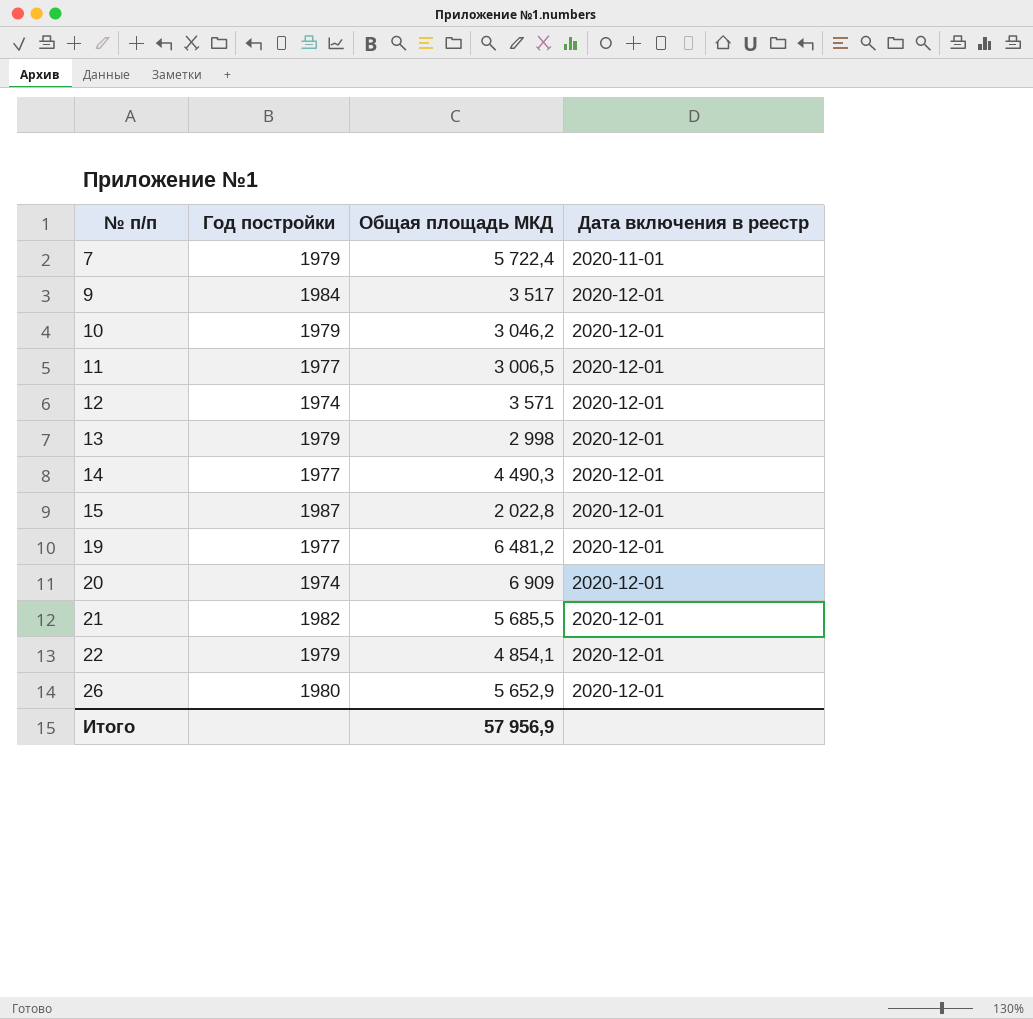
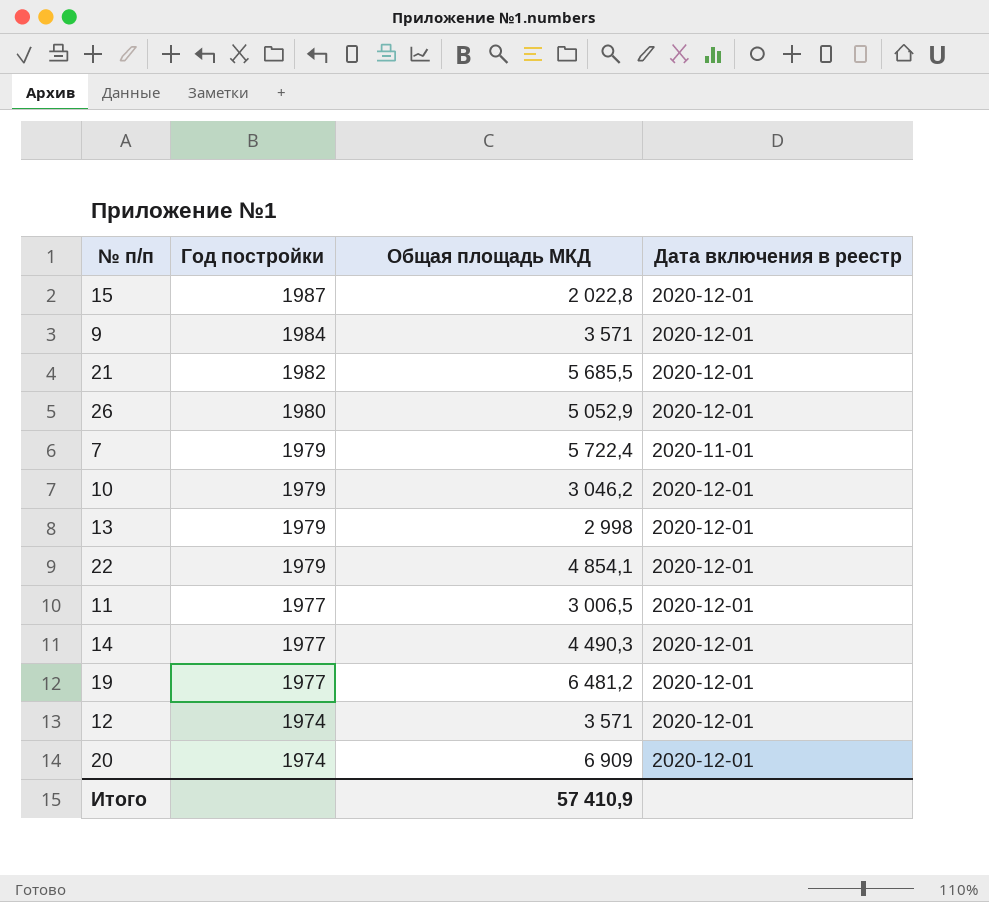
row order: № п/п ascending -> Год постройки descending
9 | Общая площадь МКД: 3 517 -> 3 571
26 | Общая площадь МКД: 5 652,9 -> 5 052,9
Итого | Общая площадь МКД: 57 956,9 -> 57 410,9

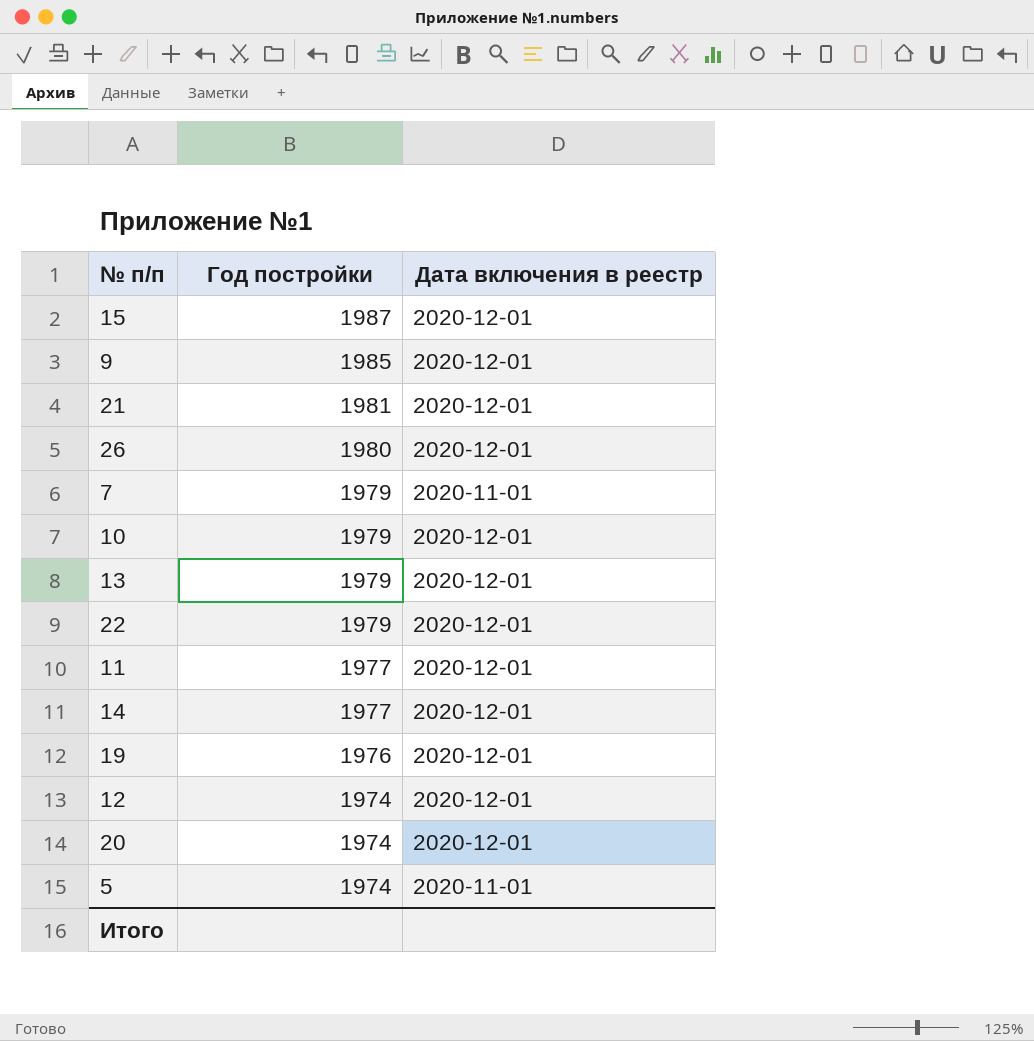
column Общая площадь МКД | position: 3 -> none
9 | Год постройки: 1984 -> 1985
21 | Год постройки: 1982 -> 1981
19 | Год постройки: 1977 -> 1976
row 5: none -> 1974 | 2020-11-01

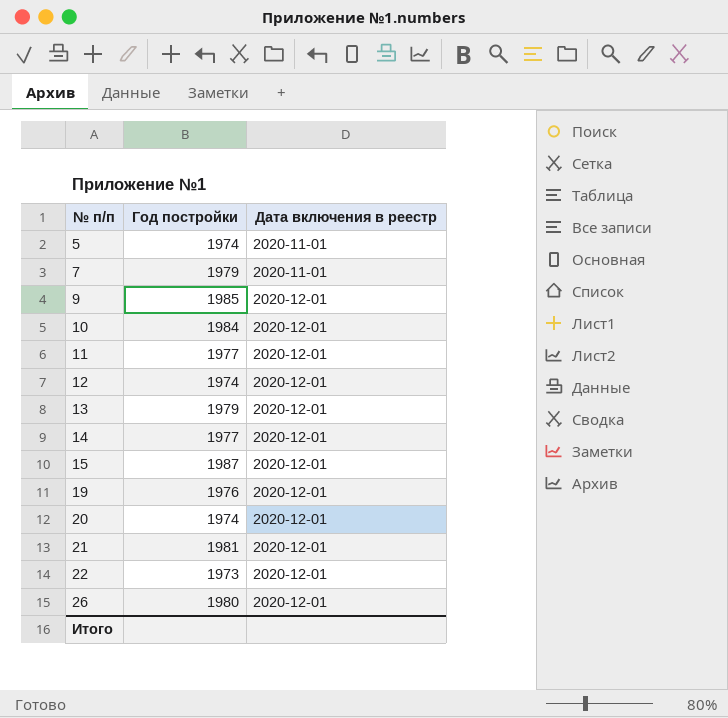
row order: Год постройки descending -> № п/п ascending
10 | Год постройки: 1979 -> 1984
22 | Год постройки: 1979 -> 1973

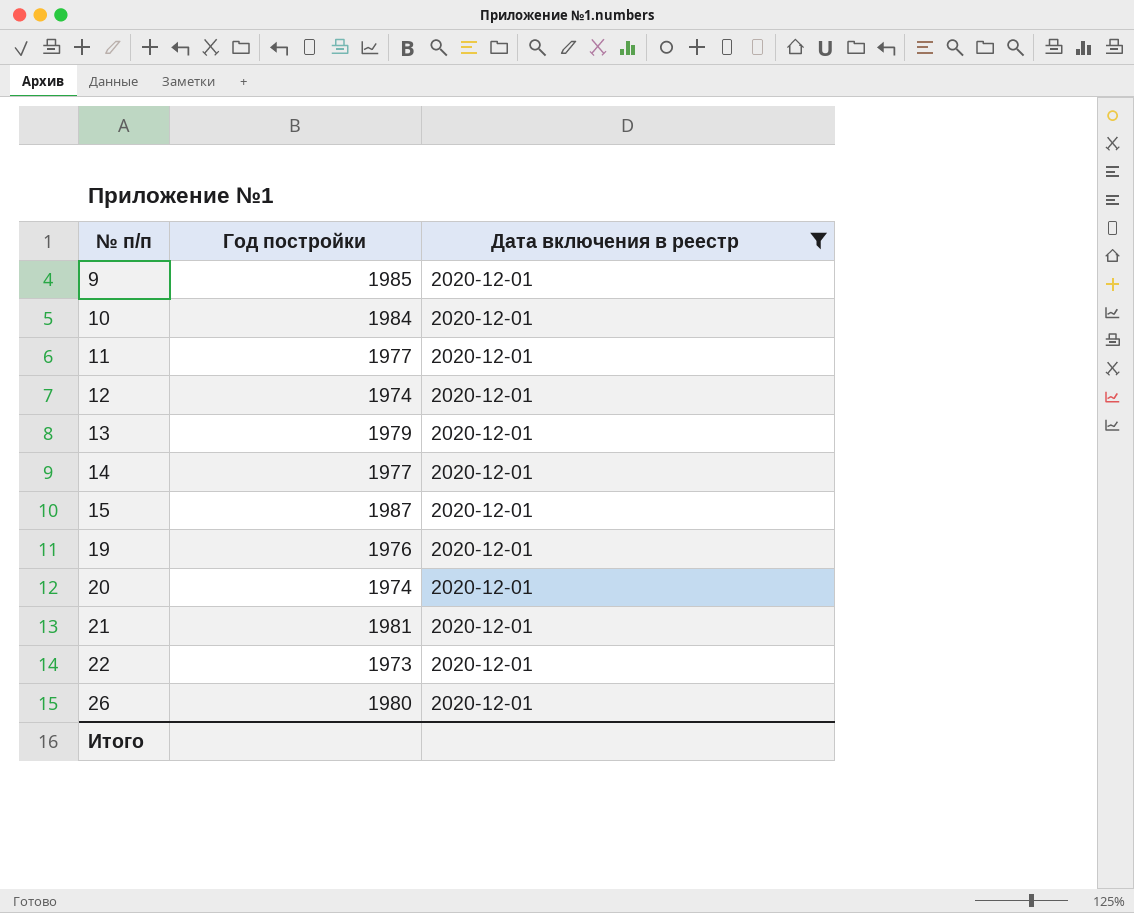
filter: none -> Дата включения в реестр = 2020-12-01

